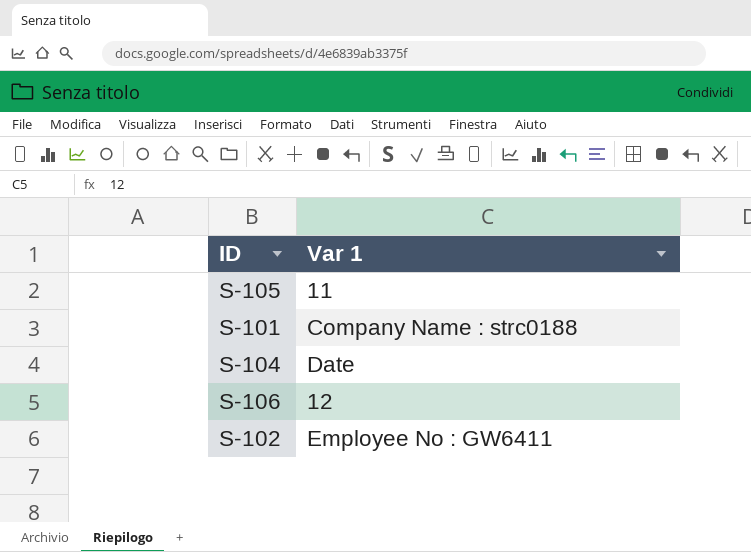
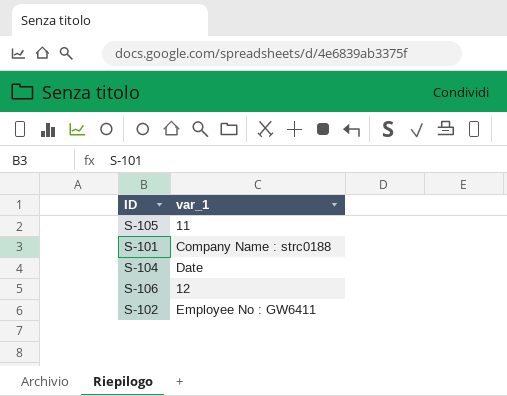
column name: Var 1 -> var_1

